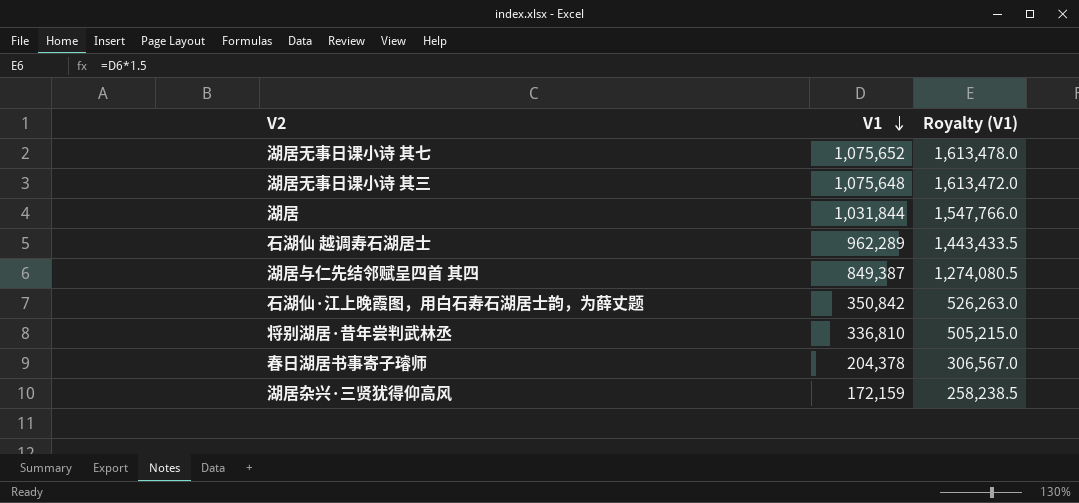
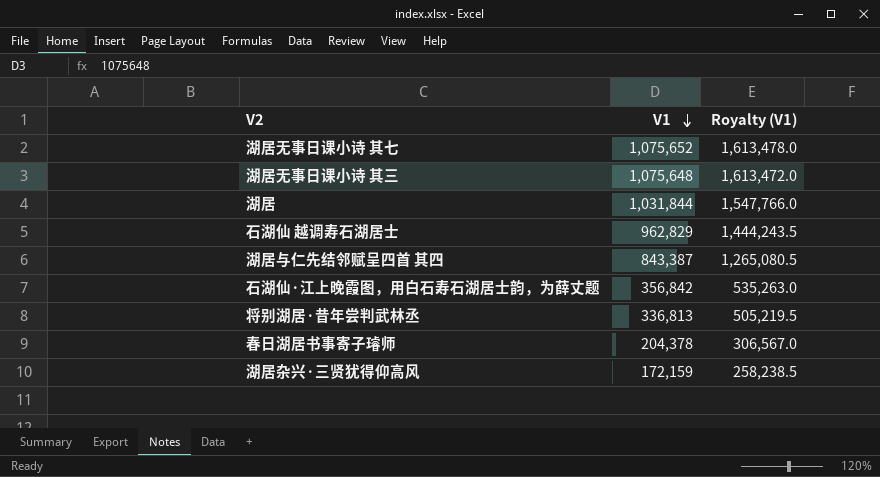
石湖仙 越调寿石湖居士 | V1: 962,289 -> 962,829
石湖仙 越调寿石湖居士 | Royalty (V1): 1,443,433.5 -> 1,444,243.5
湖居与仁先结邻赋呈四首 其四 | V1: 849,387 -> 843,387
湖居与仁先结邻赋呈四首 其四 | Royalty (V1): 1,274,080.5 -> 1,265,080.5
石湖仙·江上晚霞图，用白石寿石湖居士韵，为薛丈题 | V1: 350,842 -> 356,842
石湖仙·江上晚霞图，用白石寿石湖居士韵，为薛丈题 | Royalty (V1): 526,263.0 -> 535,263.0
将别湖居·昔年尝判武林丞 | V1: 336,810 -> 336,813
将别湖居·昔年尝判武林丞 | Royalty (V1): 505,215.0 -> 505,219.5

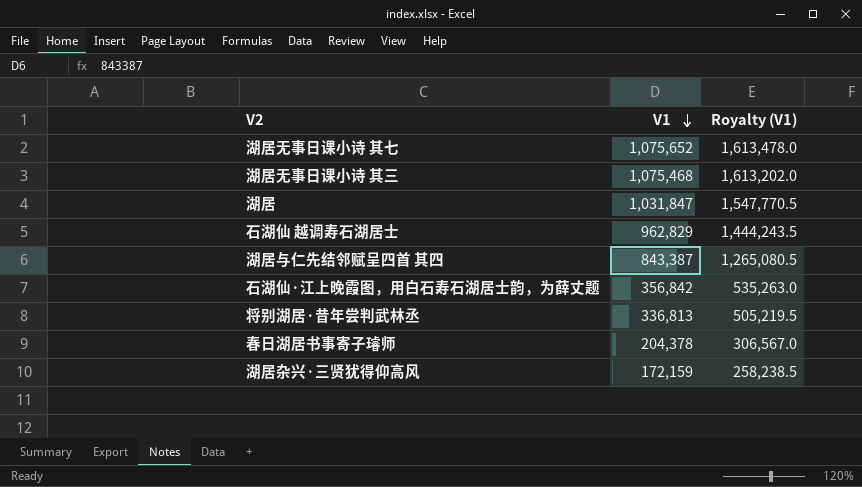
湖居无事日课小诗 其三 | V1: 1,075,648 -> 1,075,468
湖居无事日课小诗 其三 | Royalty (V1): 1,613,472.0 -> 1,613,202.0
湖居 | V1: 1,031,844 -> 1,031,847
湖居 | Royalty (V1): 1,547,766.0 -> 1,547,770.5

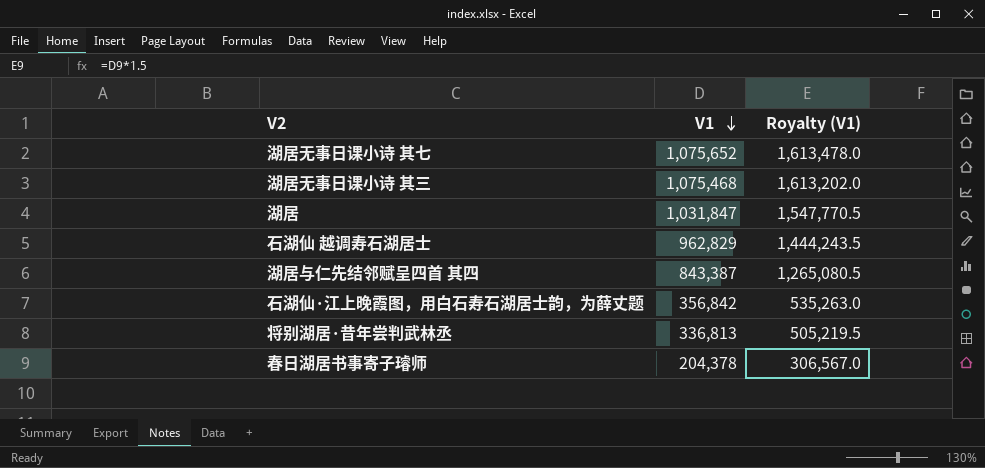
row 湖居杂兴·三贤犹得仰高风: 172,159 | 258,238.5 -> none

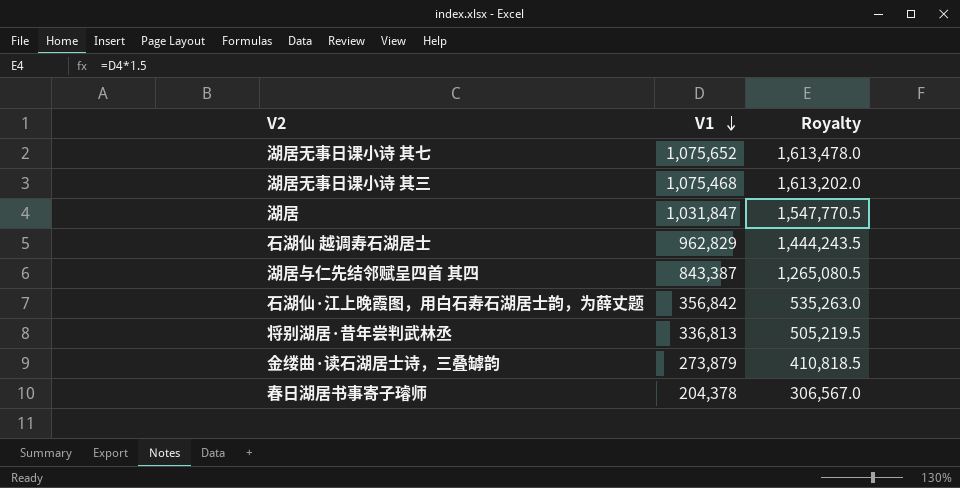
column name: Royalty (V1) -> Royalty
row 金缕曲·读石湖居士诗，三叠罅韵: none -> 273,879 | 410,818.5

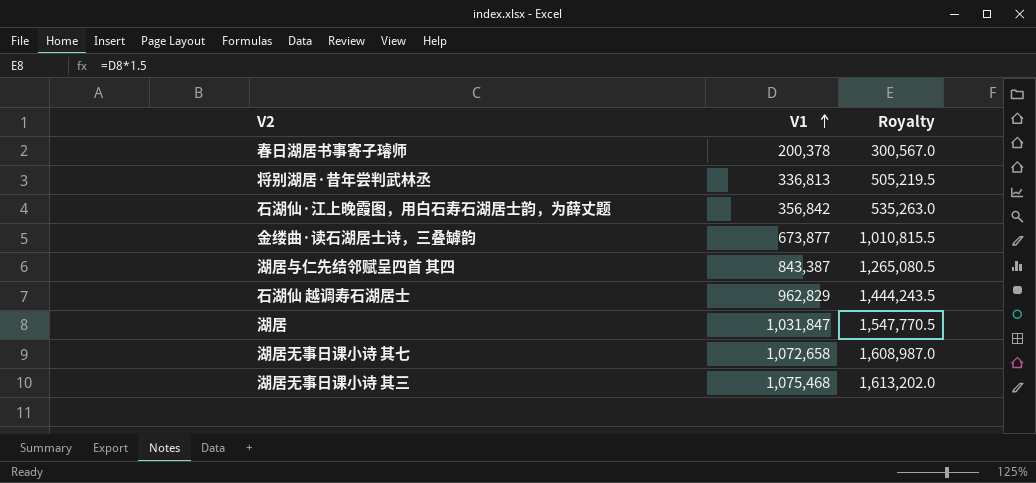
row order: V1 descending -> V1 ascending
春日湖居书事寄子璿师 | V1: 204,378 -> 200,378
春日湖居书事寄子璿师 | Royalty: 306,567.0 -> 300,567.0
金缕曲·读石湖居士诗，三叠罅韵 | V1: 273,879 -> 673,877
金缕曲·读石湖居士诗，三叠罅韵 | Royalty: 410,818.5 -> 1,010,815.5
湖居无事日课小诗 其七 | V1: 1,075,652 -> 1,072,658
湖居无事日课小诗 其七 | Royalty: 1,613,478.0 -> 1,608,987.0

